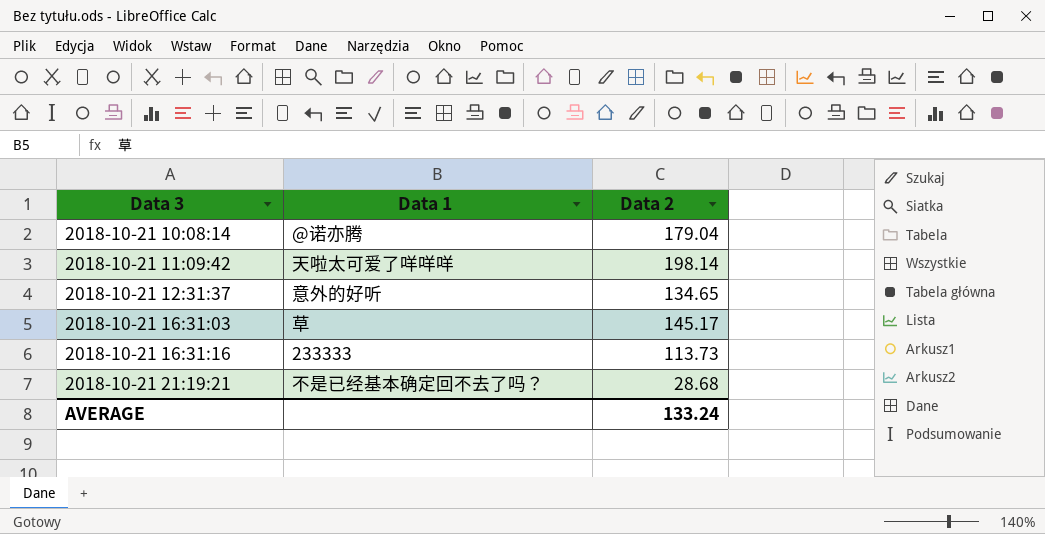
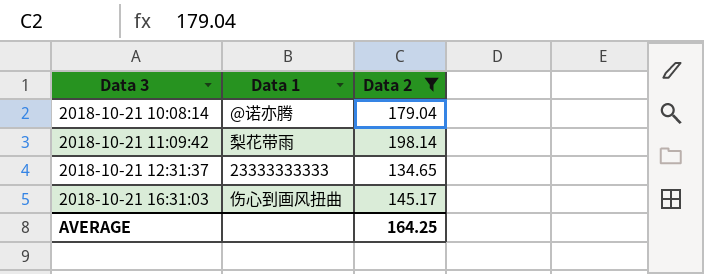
filter: none -> Data 2 >= 134.65
2018-10-21 11:09:42 | Data 1: 天啦太可爱了咩咩咩 -> 梨花带雨
2018-10-21 12:31:37 | Data 1: 意外的好听 -> 23333333333
2018-10-21 16:31:03 | Data 1: 草 -> 伤心到画风扭曲
AVERAGE | Data 2: 133.24 -> 164.25

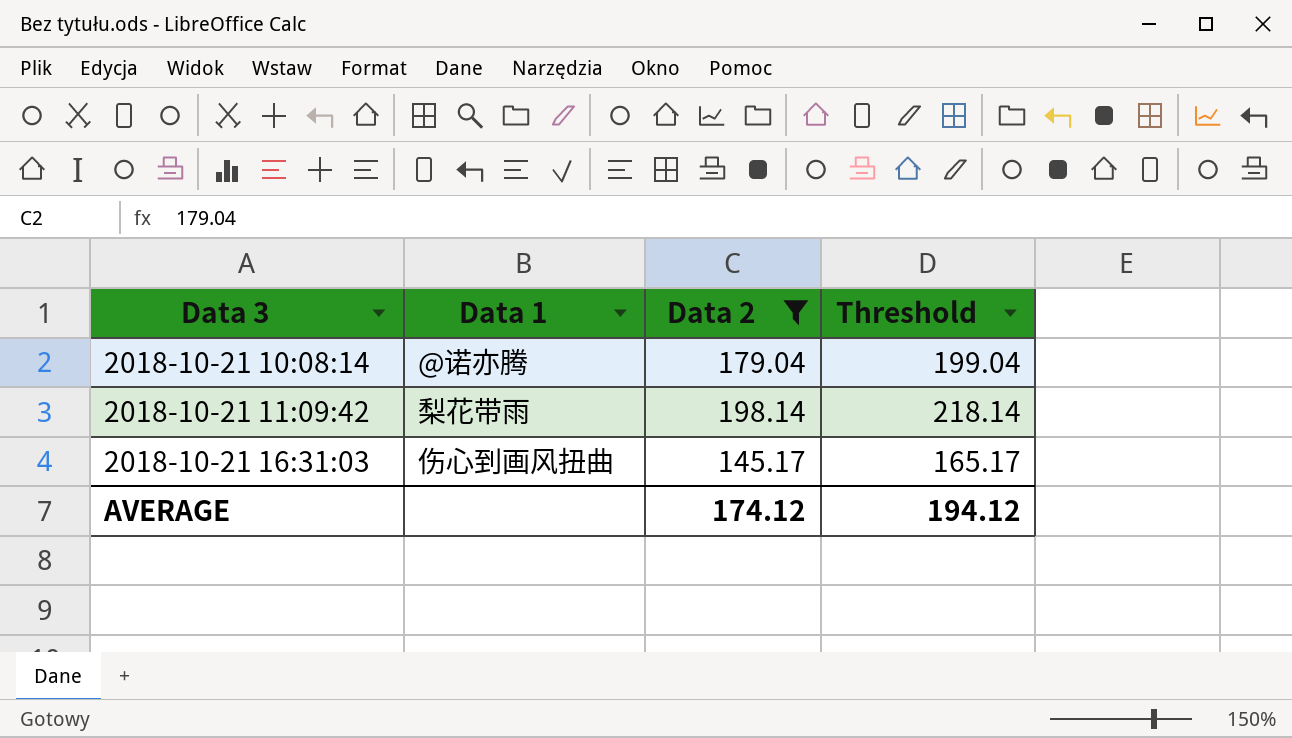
column Threshold | formula: none -> [Data 2] + 20
row 2018-10-21 12:31:37: 23333333333 | 134.65 -> none
AVERAGE | Data 2: 164.25 -> 174.12

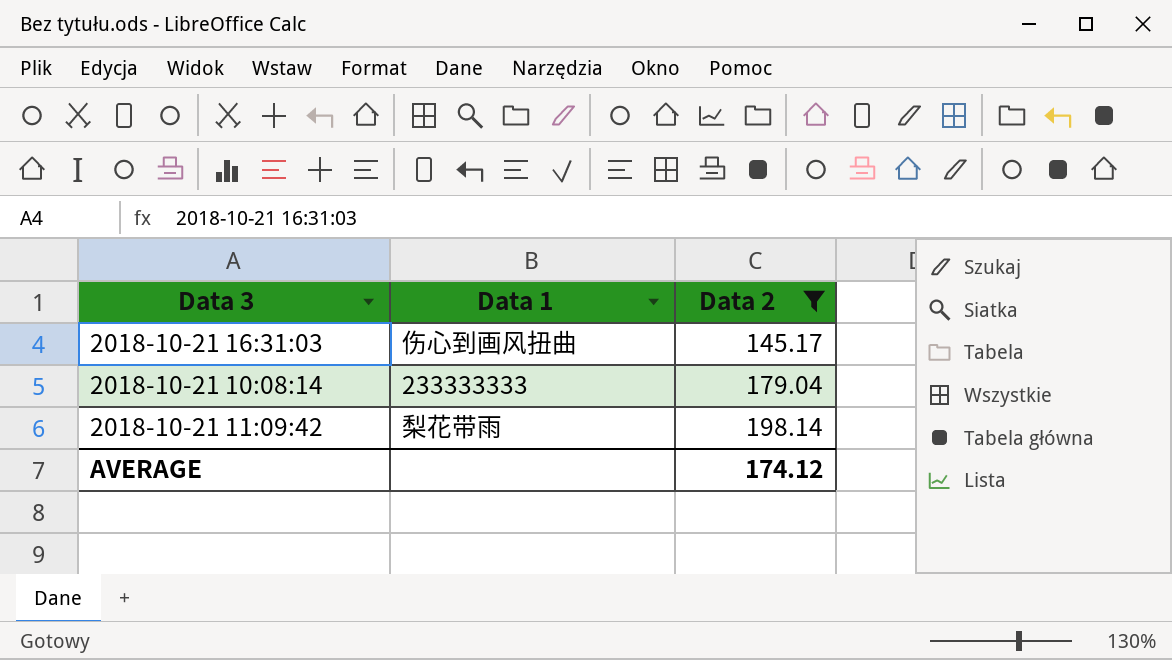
row order: Data 3 ascending -> Data 2 ascending
column Threshold | formula: [Data 2] + 20 -> none
2018-10-21 10:08:14 | Data 1: @诺亦腾 -> 233333333

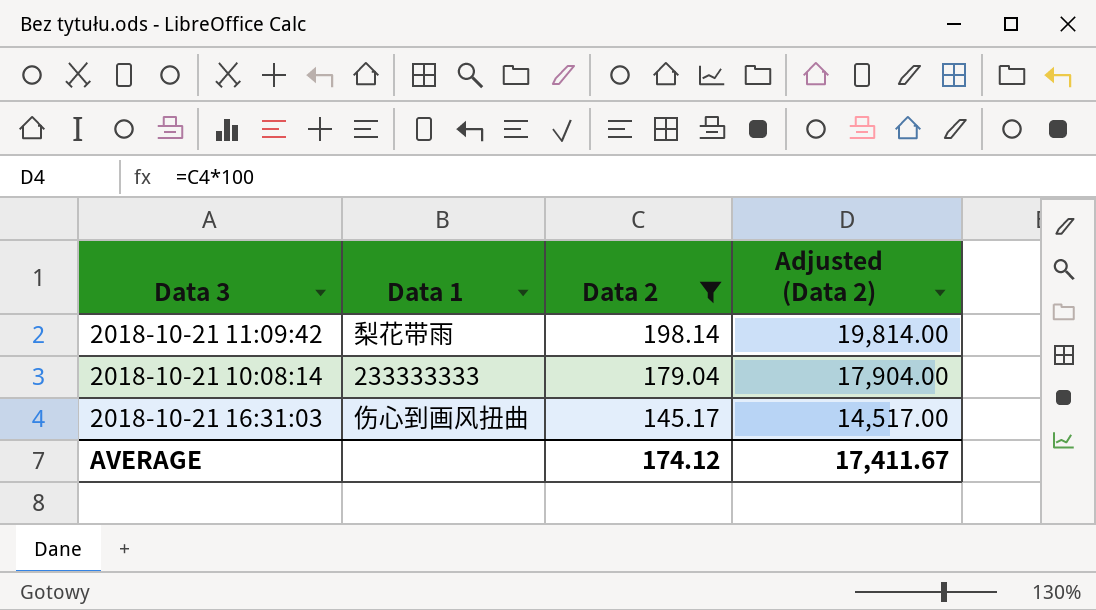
row order: Data 2 ascending -> Data 2 descending
column Adjusted (Data 2) | formula: none -> [Data 2] * 100

